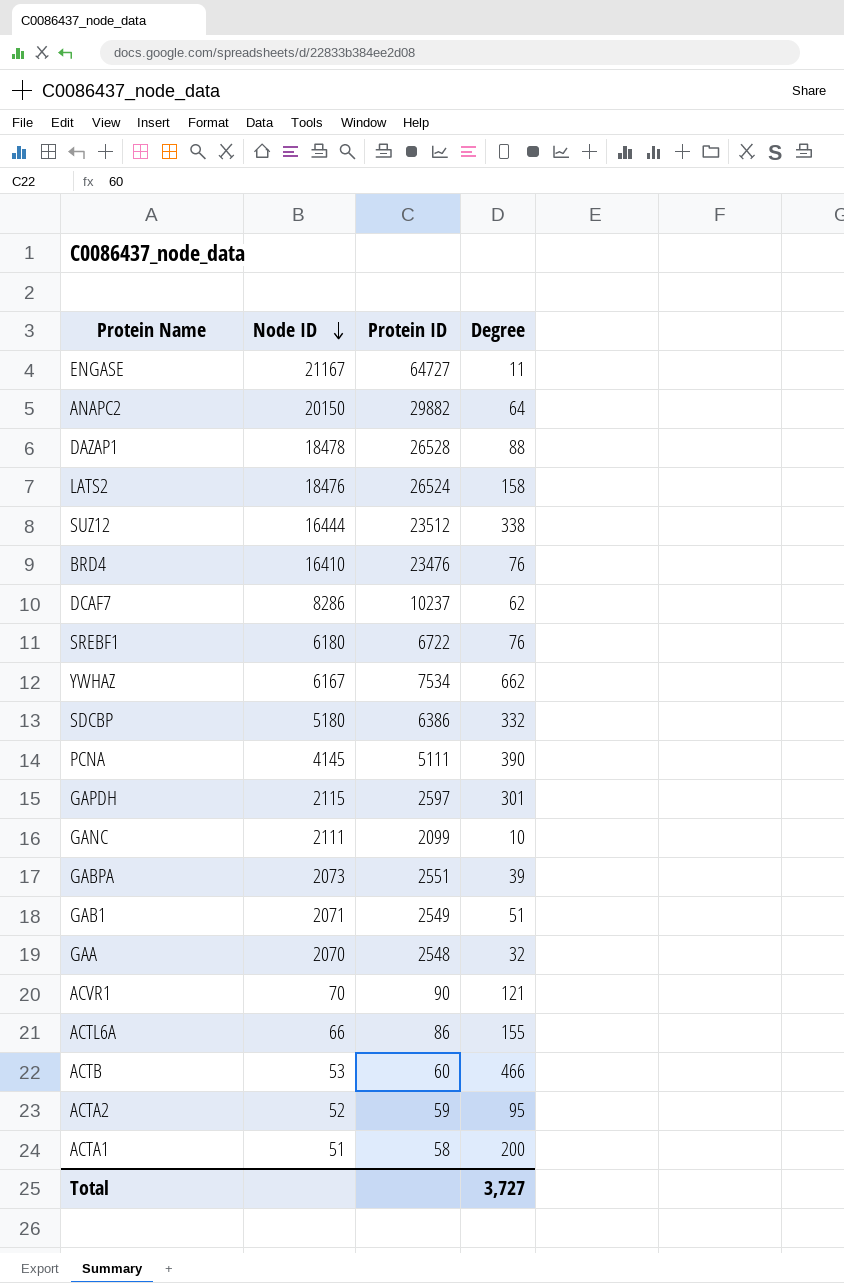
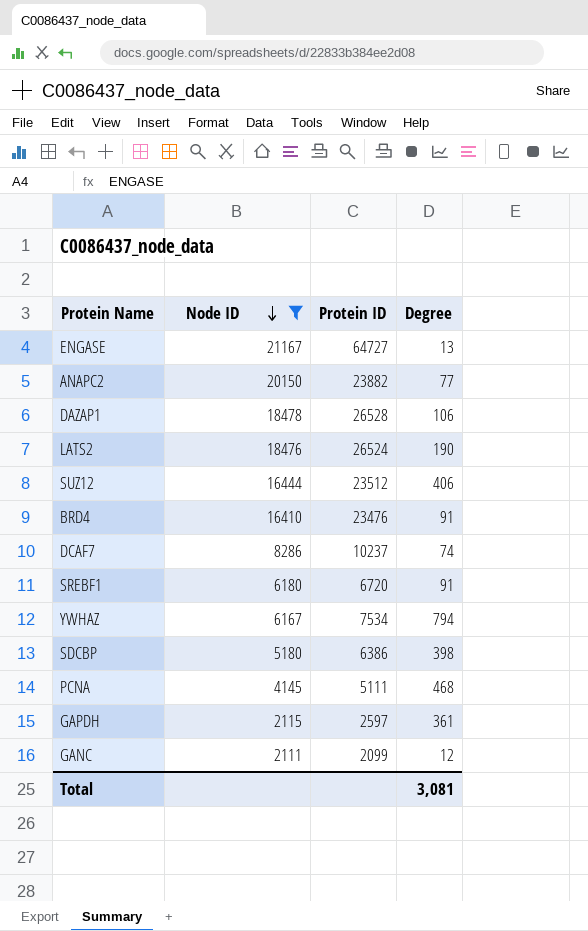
filter: none -> Node ID >= 2111
ENGASE | Degree: 11 -> 13
ANAPC2 | Protein ID: 29882 -> 23882
ANAPC2 | Degree: 64 -> 77
DAZAP1 | Degree: 88 -> 106
LATS2 | Degree: 158 -> 190
SUZ12 | Degree: 338 -> 406
BRD4 | Degree: 76 -> 91
DCAF7 | Degree: 62 -> 74
SREBF1 | Protein ID: 6722 -> 6720
SREBF1 | Degree: 76 -> 91
YWHAZ | Degree: 662 -> 794
SDCBP | Degree: 332 -> 398
PCNA | Degree: 390 -> 468
GAPDH | Degree: 301 -> 361
GANC | Degree: 10 -> 12
Total | Degree: 3,727 -> 3,081

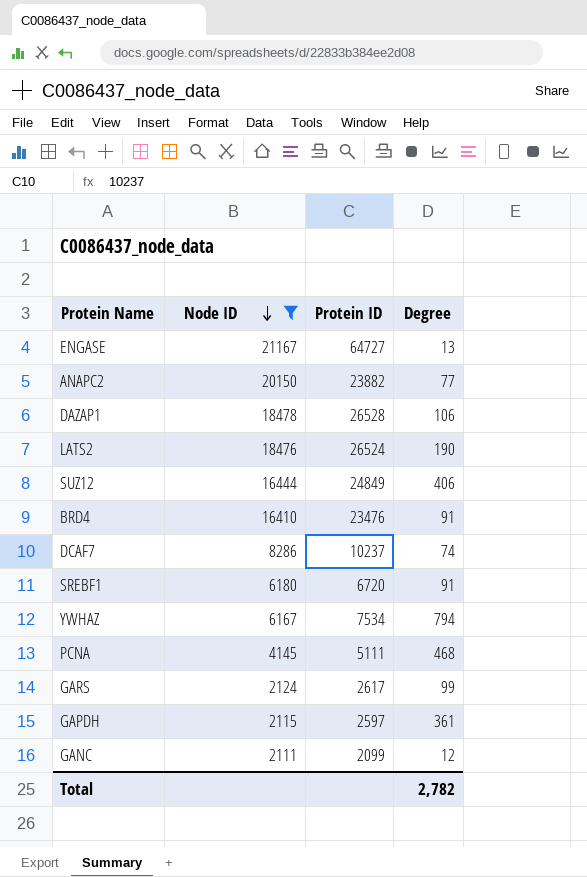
row SDCBP: 5180 | 6386 | 398 -> none
SUZ12 | Protein ID: 23512 -> 24849
row GARS: none -> 2124 | 2617 | 99
Total | Degree: 3,081 -> 2,782

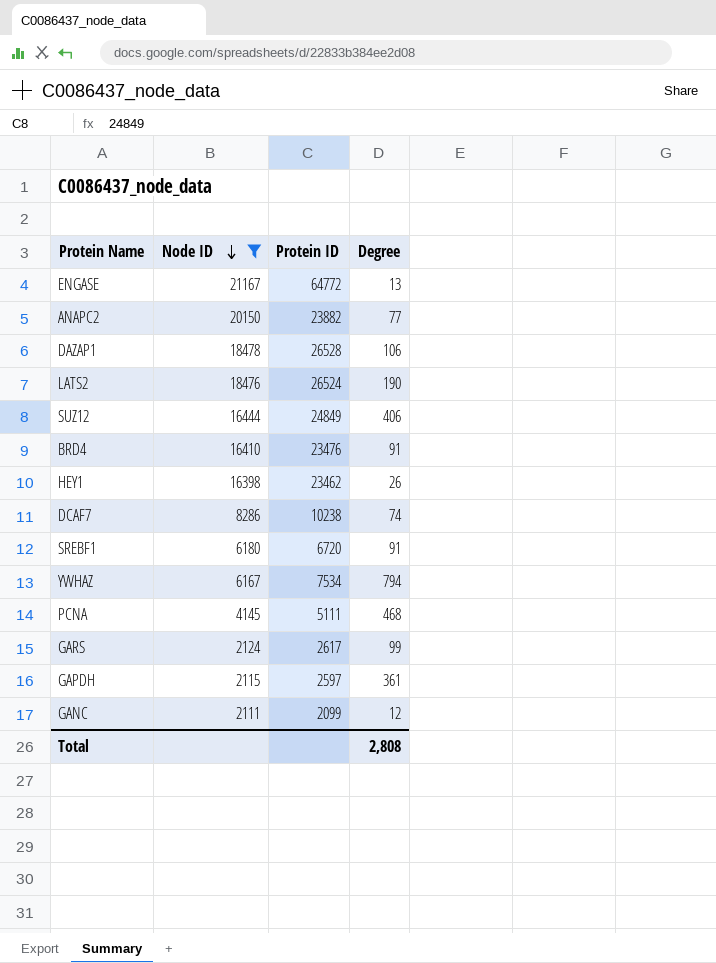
ENGASE | Protein ID: 64727 -> 64772
row HEY1: none -> 16398 | 23462 | 26
DCAF7 | Protein ID: 10237 -> 10238
Total | Degree: 2,782 -> 2,808

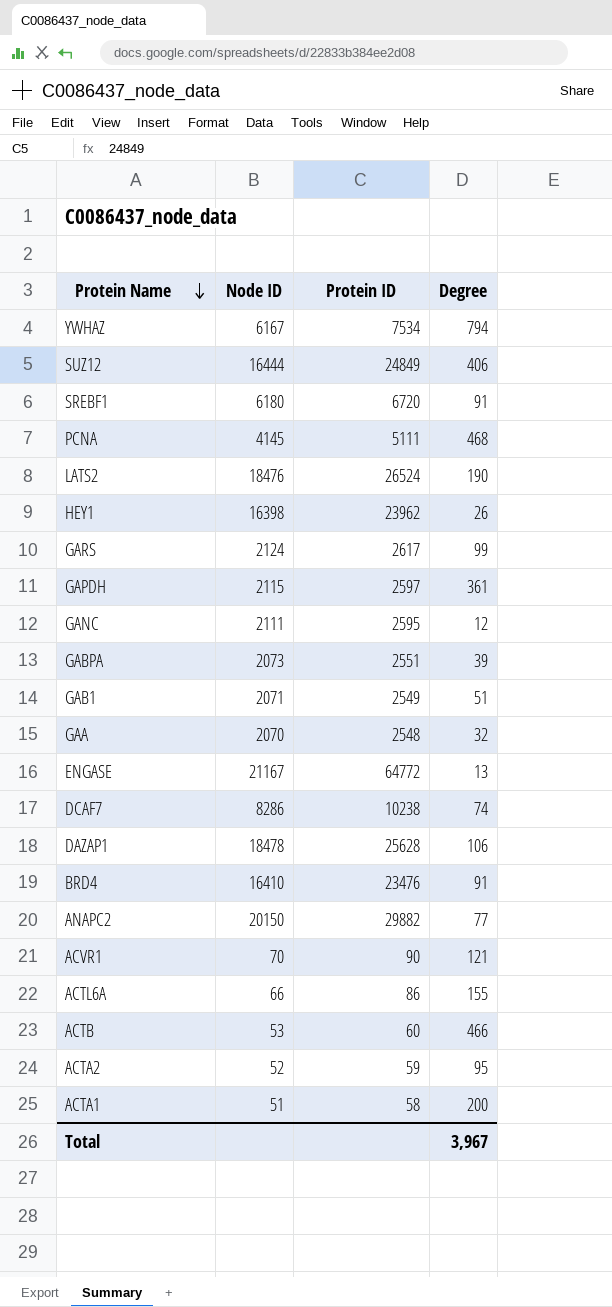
filter: Node ID >= 2111 -> none
row order: Node ID descending -> Protein Name descending
HEY1 | Protein ID: 23462 -> 23962
GANC | Protein ID: 2099 -> 2595
DAZAP1 | Protein ID: 26528 -> 25628
ANAPC2 | Protein ID: 23882 -> 29882
Total | Degree: 2,808 -> 3,967

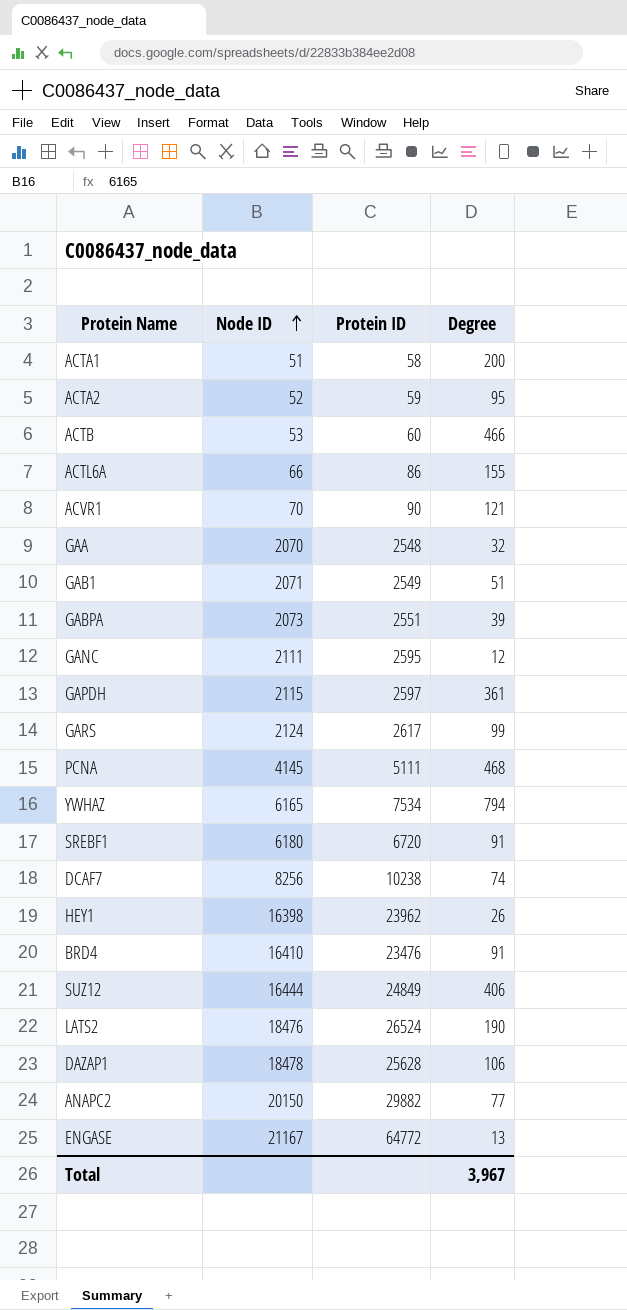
row order: Protein Name descending -> Node ID ascending
YWHAZ | Node ID: 6167 -> 6165
DCAF7 | Node ID: 8286 -> 8256

